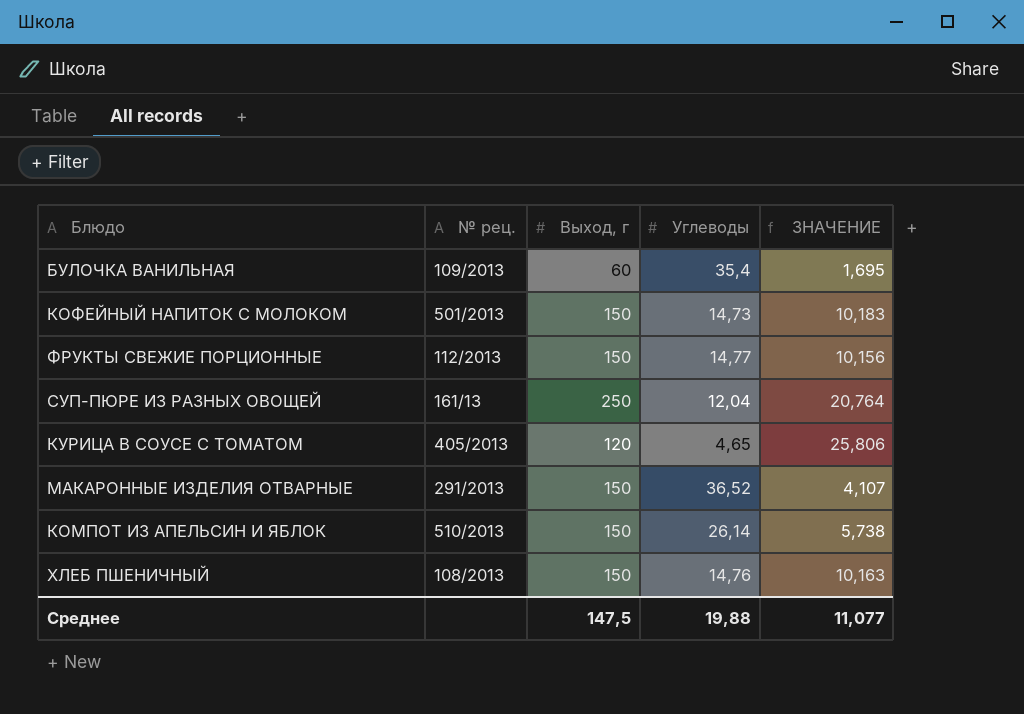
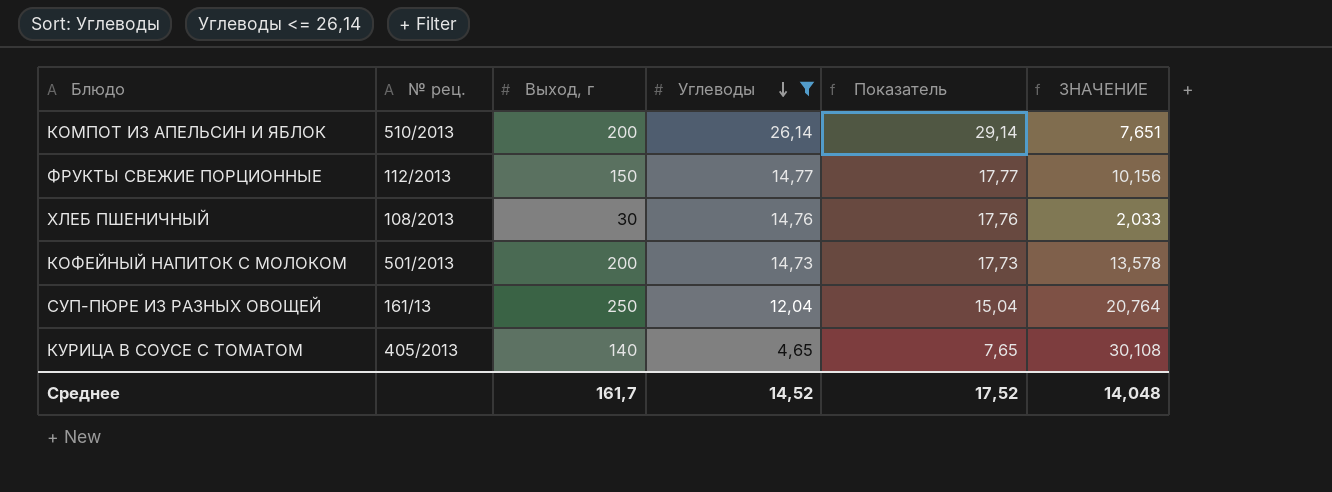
filter: none -> Углеводы <= 26,14
row order: none -> Углеводы descending
column Показатель | formula: none -> [Углеводы] + 3
КОМПОТ ИЗ АПЕЛЬСИН И ЯБЛОК | Выход, г: 150 -> 200
КОМПОТ ИЗ АПЕЛЬСИН И ЯБЛОК | ЗНАЧЕНИЕ: 5,738 -> 7,651
ХЛЕБ ПШЕНИЧНЫЙ | Выход, г: 150 -> 30
ХЛЕБ ПШЕНИЧНЫЙ | ЗНАЧЕНИЕ: 10,163 -> 2,033
КОФЕЙНЫЙ НАПИТОК С МОЛОКОМ | Выход, г: 150 -> 200
КОФЕЙНЫЙ НАПИТОК С МОЛОКОМ | ЗНАЧЕНИЕ: 10,183 -> 13,578
КУРИЦА В СОУСЕ С ТОМАТОМ | Выход, г: 120 -> 140
КУРИЦА В СОУСЕ С ТОМАТОМ | ЗНАЧЕНИЕ: 25,806 -> 30,108
Среднее | Выход, г: 147,5 -> 161,7
Среднее | Углеводы: 19,88 -> 14,52
Среднее | ЗНАЧЕНИЕ: 11,077 -> 14,048

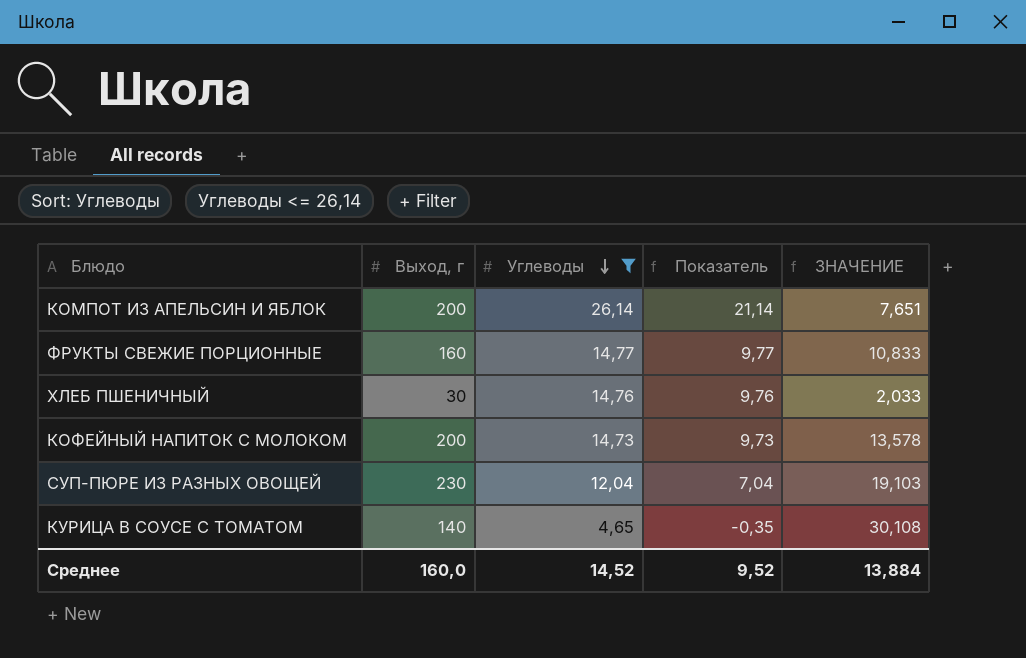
column № рец. | position: 2 -> none
column Показатель | formula: [Углеводы] + 3 -> [Углеводы] - 5
ФРУКТЫ СВЕЖИЕ ПОРЦИОННЫЕ | Выход, г: 150 -> 160
ФРУКТЫ СВЕЖИЕ ПОРЦИОННЫЕ | ЗНАЧЕНИЕ: 10,156 -> 10,833
СУП-ПЮРЕ ИЗ РАЗНЫХ ОВОЩЕЙ | Выход, г: 250 -> 230
СУП-ПЮРЕ ИЗ РАЗНЫХ ОВОЩЕЙ | ЗНАЧЕНИЕ: 20,764 -> 19,103
Среднее | Выход, г: 161,7 -> 160,0
Среднее | Показатель: 17,52 -> 9,52
Среднее | ЗНАЧЕНИЕ: 14,048 -> 13,884

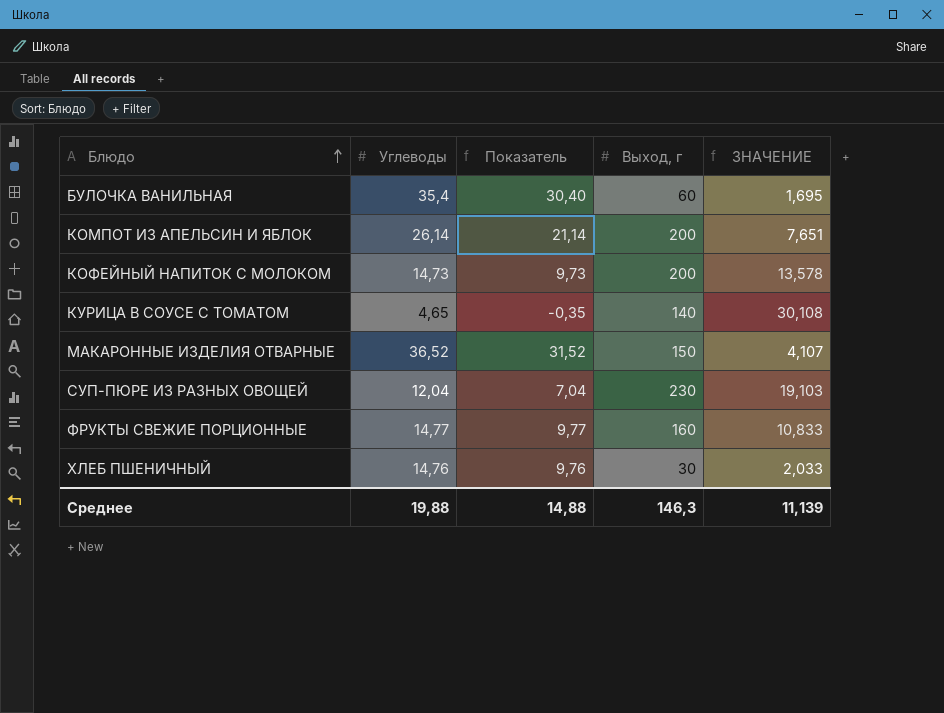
filter: Углеводы <= 26,14 -> none
row order: Углеводы descending -> Блюдо ascending
column Выход, г | position: 2 -> 4
Среднее | Углеводы: 14,52 -> 19,88
Среднее | Показатель: 9,52 -> 14,88
Среднее | Выход, г: 160,0 -> 146,3
Среднее | ЗНАЧЕНИЕ: 13,884 -> 11,139

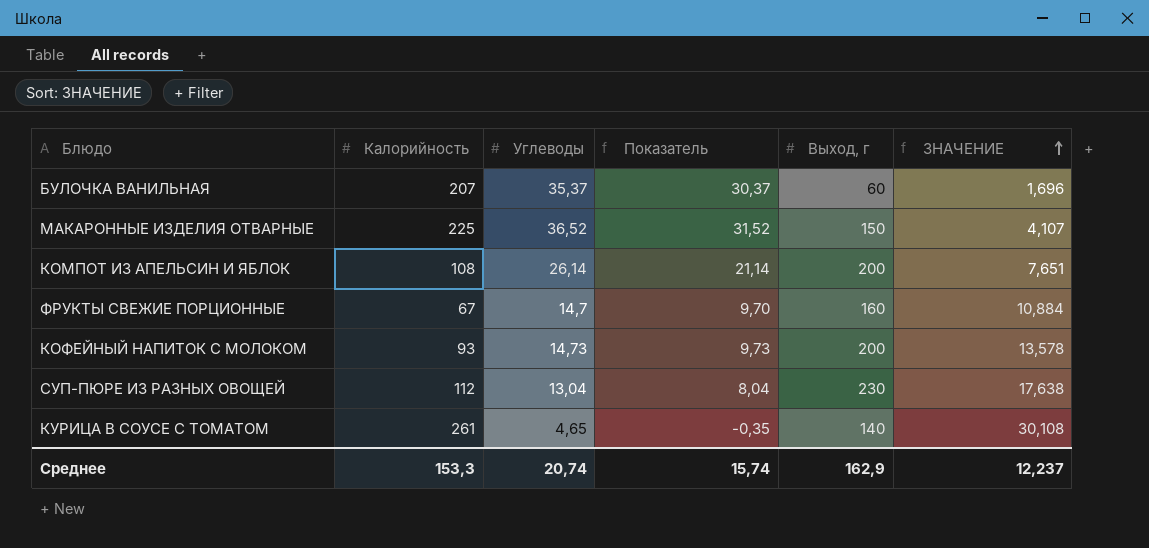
row order: Блюдо ascending -> ЗНАЧЕНИЕ ascending
column Калорийность | position: none -> 2
row ХЛЕБ ПШЕНИЧНЫЙ: 14,76 | 9,76 | 30 | 2,033 -> none
БУЛОЧКА ВАНИЛЬНАЯ | Углеводы: 35,4 -> 35,37
БУЛОЧКА ВАНИЛЬНАЯ | Показатель: 30,40 -> 30,37
БУЛОЧКА ВАНИЛЬНАЯ | ЗНАЧЕНИЕ: 1,695 -> 1,696
ФРУКТЫ СВЕЖИЕ ПОРЦИОННЫЕ | Углеводы: 14,77 -> 14,7
ФРУКТЫ СВЕЖИЕ ПОРЦИОННЫЕ | Показатель: 9,77 -> 9,70
ФРУКТЫ СВЕЖИЕ ПОРЦИОННЫЕ | ЗНАЧЕНИЕ: 10,833 -> 10,884
СУП-ПЮРЕ ИЗ РАЗНЫХ ОВОЩЕЙ | Углеводы: 12,04 -> 13,04
СУП-ПЮРЕ ИЗ РАЗНЫХ ОВОЩЕЙ | Показатель: 7,04 -> 8,04
СУП-ПЮРЕ ИЗ РАЗНЫХ ОВОЩЕЙ | ЗНАЧЕНИЕ: 19,103 -> 17,638
Среднее | Углеводы: 19,88 -> 20,74
Среднее | Показатель: 14,88 -> 15,74
Среднее | Выход, г: 146,3 -> 162,9
Среднее | ЗНАЧЕНИЕ: 11,139 -> 12,237

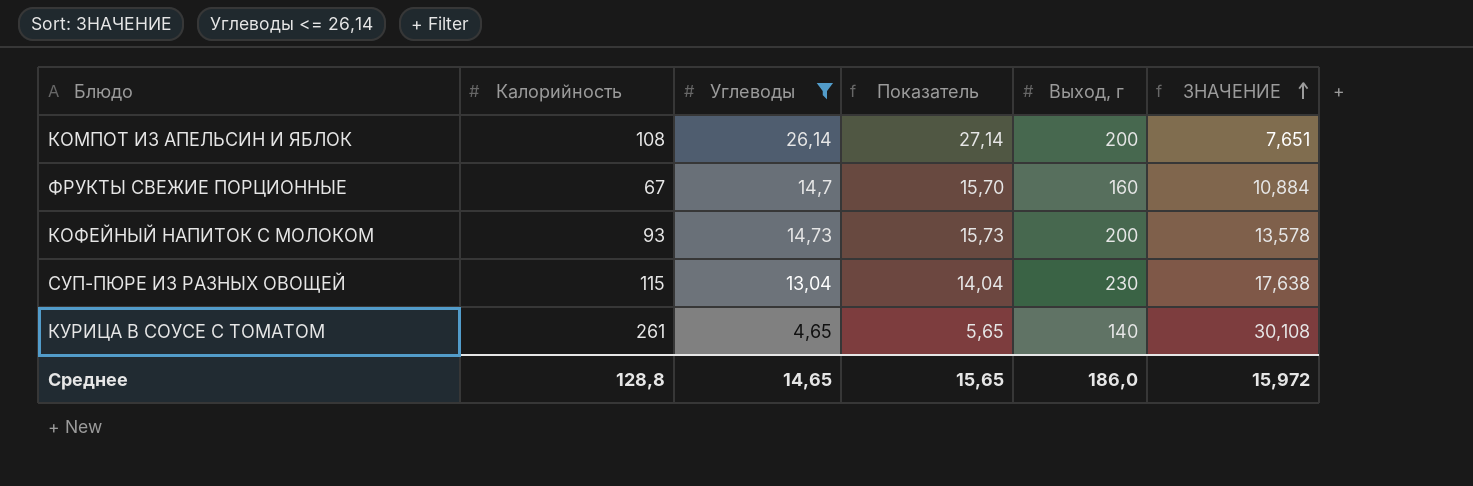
filter: none -> Углеводы <= 26,14
column Показатель | formula: [Углеводы] - 5 -> [Углеводы] + 1
СУП-ПЮРЕ ИЗ РАЗНЫХ ОВОЩЕЙ | Калорийность: 112 -> 115
Среднее | Калорийность: 153,3 -> 128,8
Среднее | Углеводы: 20,74 -> 14,65
Среднее | Показатель: 15,74 -> 15,65
Среднее | Выход, г: 162,9 -> 186,0
Среднее | ЗНАЧЕНИЕ: 12,237 -> 15,972

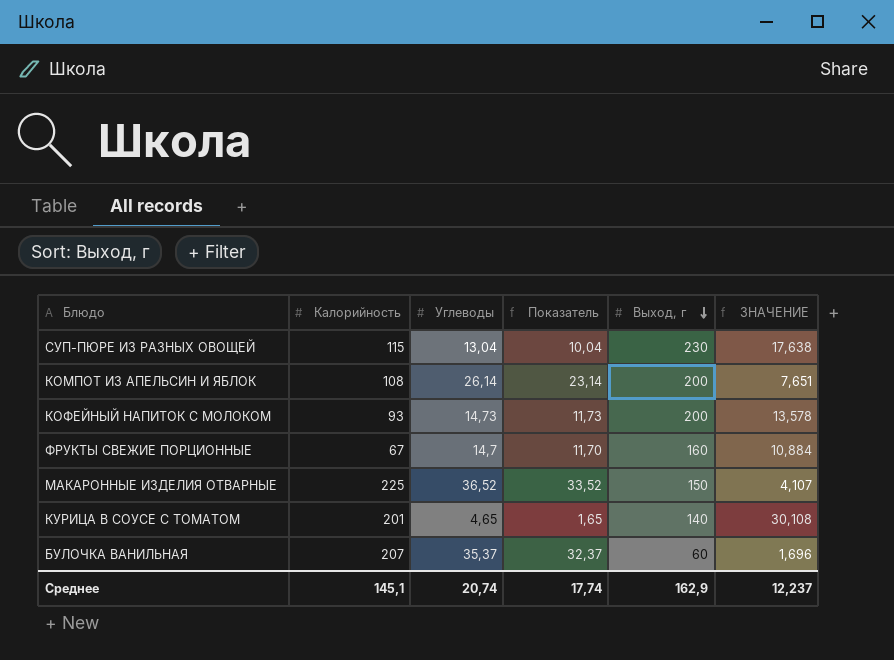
filter: Углеводы <= 26,14 -> none
row order: ЗНАЧЕНИЕ ascending -> Выход, г descending
column Показатель | formula: [Углеводы] + 1 -> [Углеводы] - 3
КУРИЦА В СОУСЕ С ТОМАТОМ | Калорийность: 261 -> 201
Среднее | Калорийность: 128,8 -> 145,1
Среднее | Углеводы: 14,65 -> 20,74
Среднее | Показатель: 15,65 -> 17,74
Среднее | Выход, г: 186,0 -> 162,9
Среднее | ЗНАЧЕНИЕ: 15,972 -> 12,237

